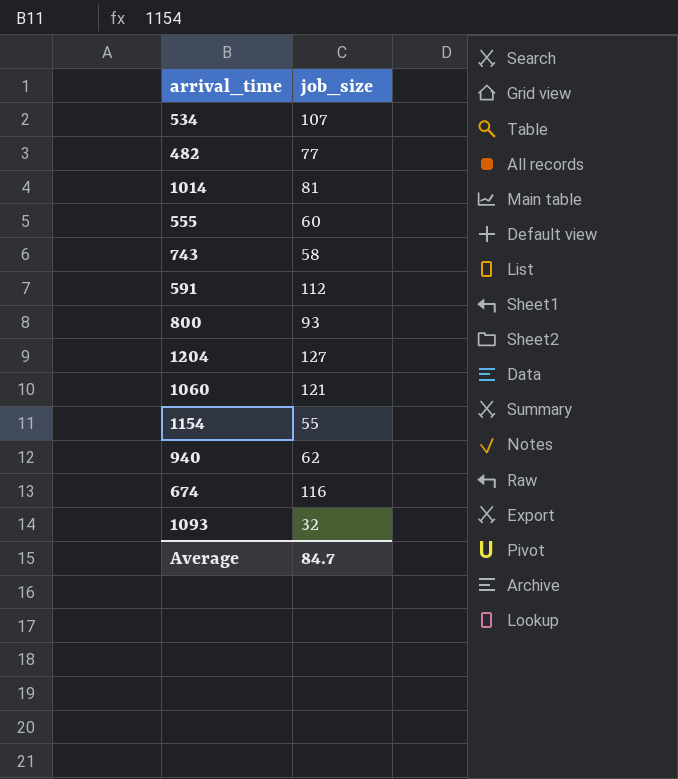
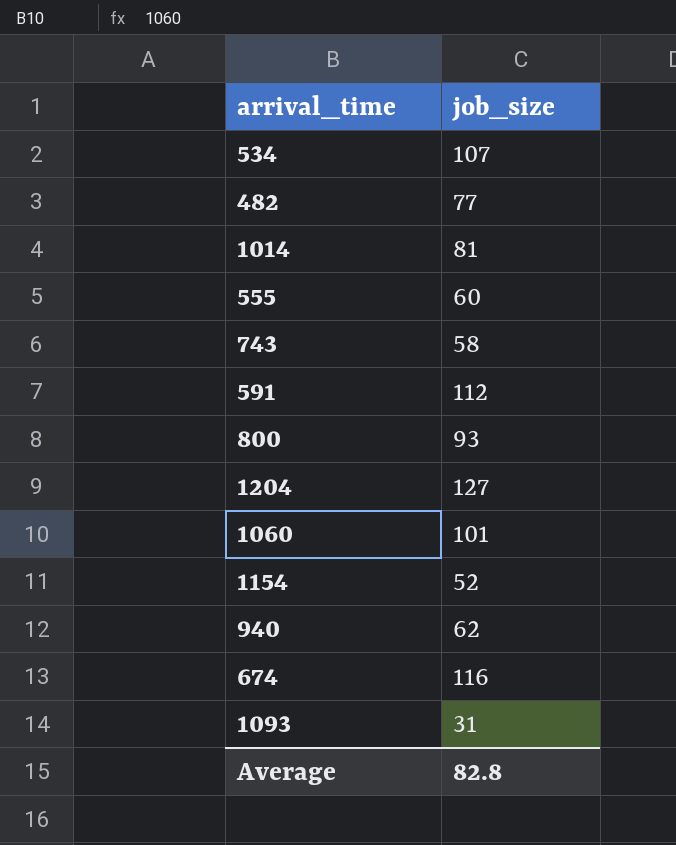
1060 | job_size: 121 -> 101
1154 | job_size: 55 -> 52
1093 | job_size: 32 -> 31
Average | job_size: 84.7 -> 82.8

